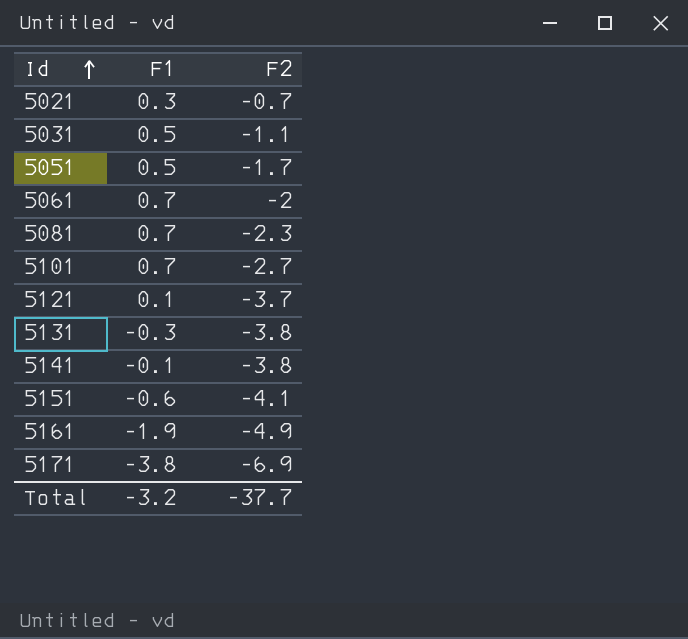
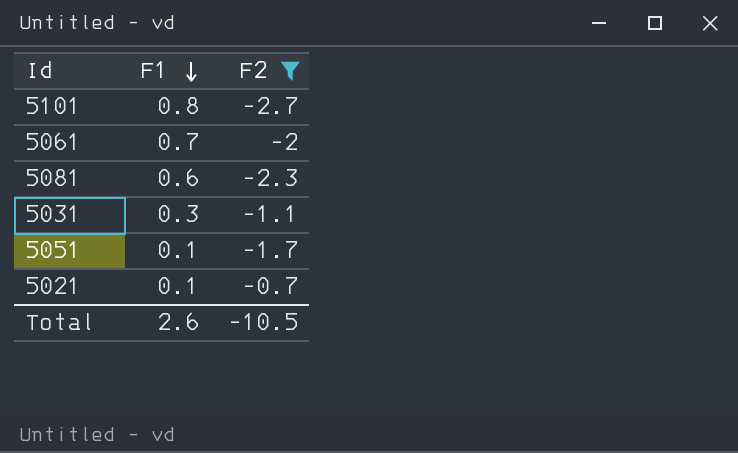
filter: none -> F2 >= -2.7
row order: Id ascending -> F1 descending
5101 | F1: 0.7 -> 0.8
5081 | F1: 0.7 -> 0.6
5031 | F1: 0.5 -> 0.3
5051 | F1: 0.5 -> 0.1
5021 | F1: 0.3 -> 0.1
Total | F1: -3.2 -> 2.6
Total | F2: -37.7 -> -10.5

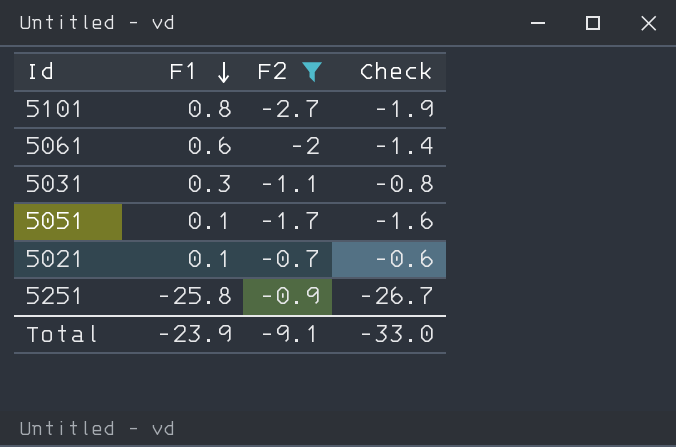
column Check | formula: none -> [F1] + [F2]
row 5081: 0.6 | -2.3 -> none
5061 | F1: 0.7 -> 0.6
row 5251: none -> -25.8 | -0.9 | -26.7
Total | F1: 2.6 -> -23.9
Total | F2: -10.5 -> -9.1

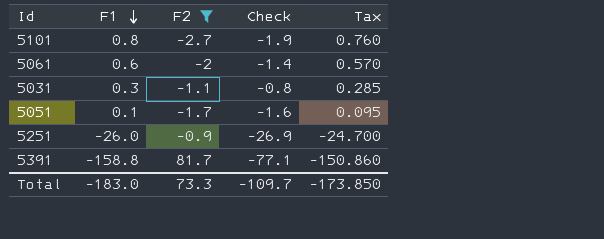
column Tax | formula: none -> [F1] * 0.95
row 5021: 0.1 | -0.7 | -0.6 -> none
5251 | F1: -25.8 -> -26.0
5251 | Check: -26.7 -> -26.9
row 5391: none -> -158.8 | 81.7 | -77.1 | -150.860
Total | F1: -23.9 -> -183.0
Total | F2: -9.1 -> 73.3
Total | Check: -33.0 -> -109.7

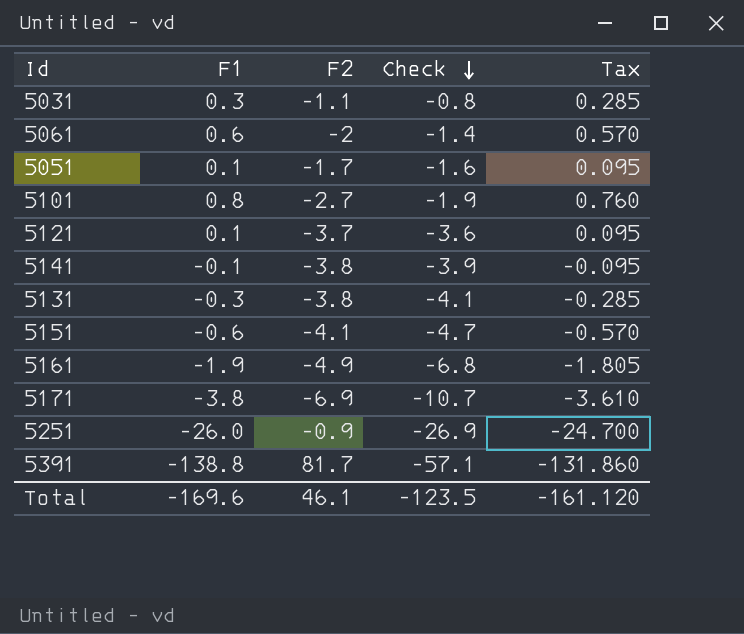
filter: F2 >= -2.7 -> none
row order: F1 descending -> Check descending
5391 | F1: -158.8 -> -138.8
5391 | Check: -77.1 -> -57.1
5391 | Tax: -150.860 -> -131.860
Total | F1: -183.0 -> -169.6
Total | F2: 73.3 -> 46.1
Total | Check: -109.7 -> -123.5
Total | Tax: -173.850 -> -161.120

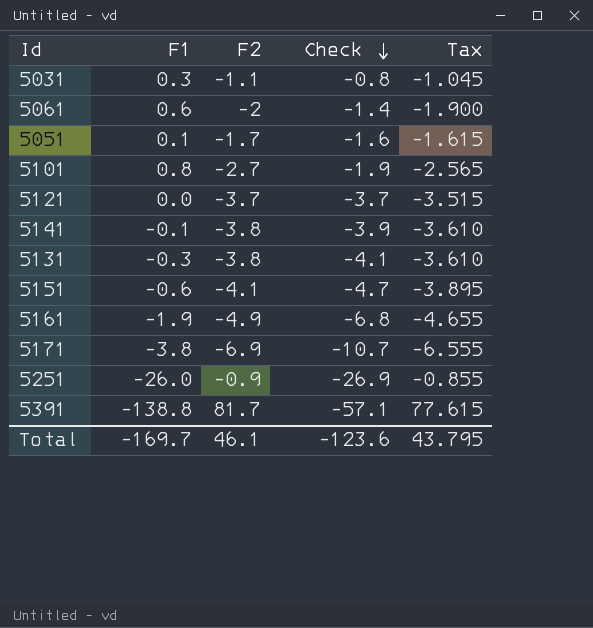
column Tax | formula: [F1] * 0.95 -> [F2] * 0.95
5121 | F1: 0.1 -> 0.0
5121 | Check: -3.6 -> -3.7
Total | F1: -169.6 -> -169.7
Total | Check: -123.5 -> -123.6
Total | Tax: -161.120 -> 43.795

